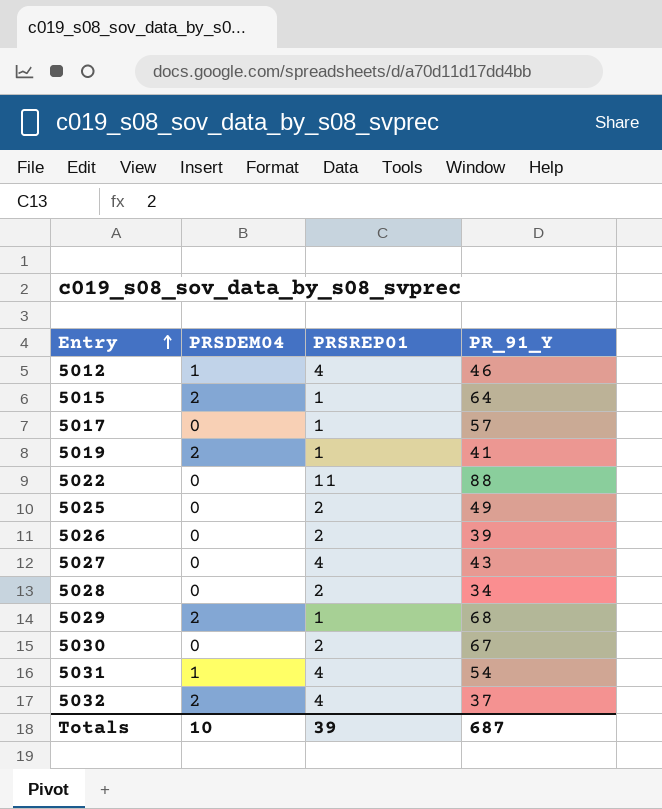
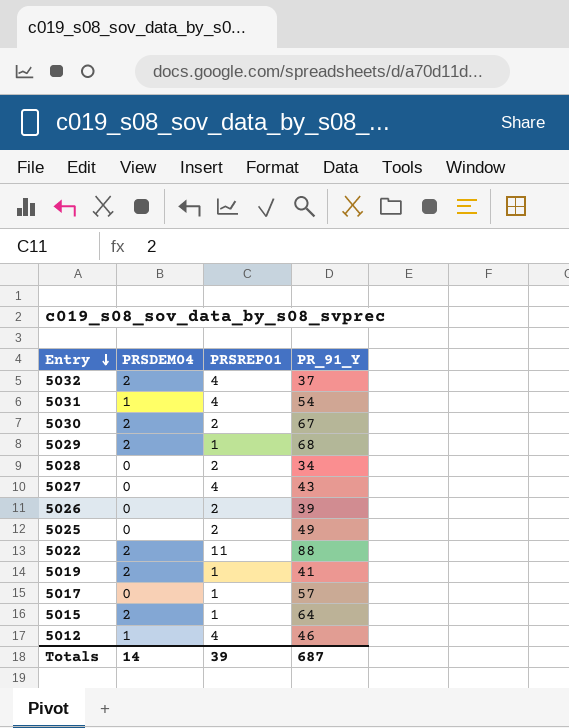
row order: Entry ascending -> Entry descending
5030 | PRSDEM04: 0 -> 2
5022 | PRSDEM04: 0 -> 2
Totals | PRSDEM04: 10 -> 14

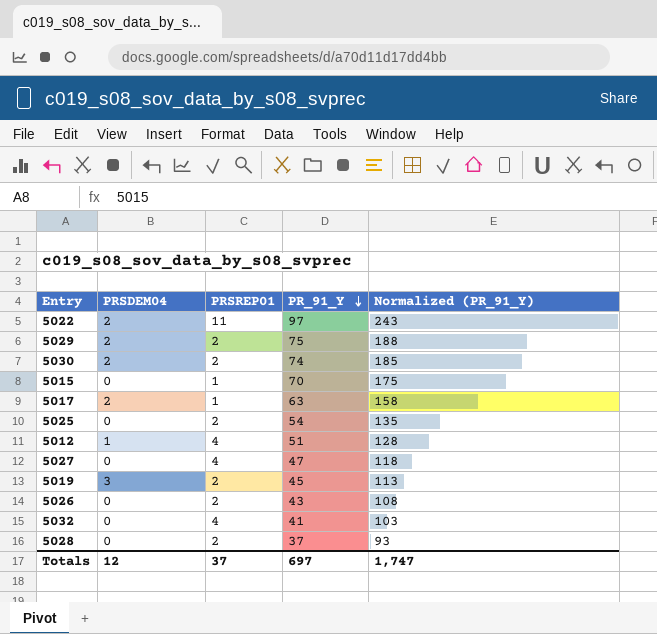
row order: Entry descending -> PR_91_Y descending
column Normalized (PR_91_Y) | formula: none -> [PR_91_Y] * 2.5
row 5031: 1 | 4 | 54 -> none
5022 | PR_91_Y: 88 -> 97
5029 | PRSREP01: 1 -> 2
5029 | PR_91_Y: 68 -> 75
5030 | PR_91_Y: 67 -> 74
5015 | PRSDEM04: 2 -> 0
5015 | PR_91_Y: 64 -> 70
5017 | PRSDEM04: 0 -> 2
5017 | PR_91_Y: 57 -> 63
5025 | PR_91_Y: 49 -> 54
5012 | PR_91_Y: 46 -> 51
5027 | PR_91_Y: 43 -> 47
5019 | PRSDEM04: 2 -> 3
5019 | PRSREP01: 1 -> 2
5019 | PR_91_Y: 41 -> 45
5026 | PR_91_Y: 39 -> 43
5032 | PRSDEM04: 2 -> 0
5032 | PR_91_Y: 37 -> 41
5028 | PR_91_Y: 34 -> 37
Totals | PRSDEM04: 14 -> 12
Totals | PRSREP01: 39 -> 37
Totals | PR_91_Y: 687 -> 697

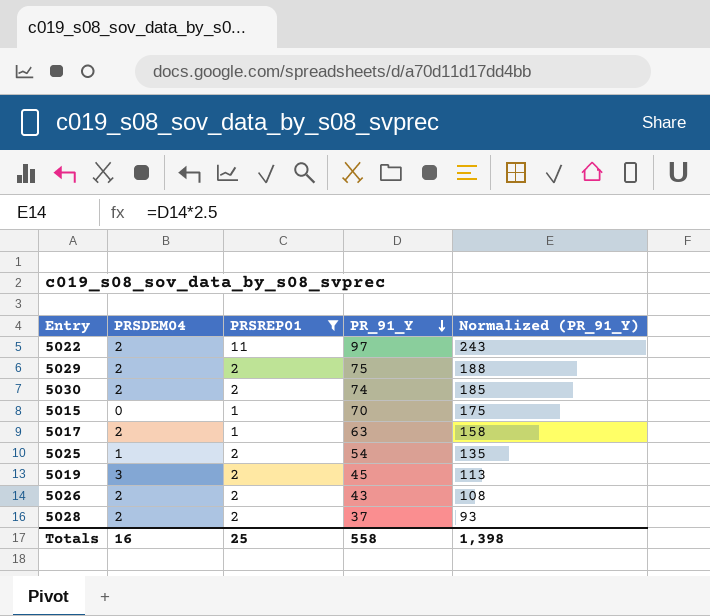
filter: none -> PRSREP01 != 4
5025 | PRSDEM04: 0 -> 1
5026 | PRSDEM04: 0 -> 2
5028 | PRSDEM04: 0 -> 2
Totals | PRSDEM04: 12 -> 16
Totals | PRSREP01: 37 -> 25
Totals | PR_91_Y: 697 -> 558
Totals | Normalized (PR_91_Y): 1,747 -> 1,398

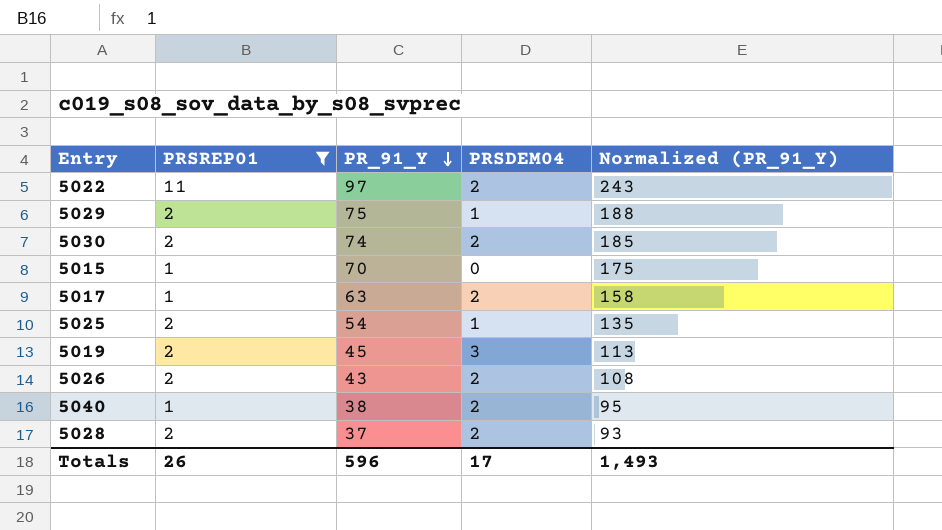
column PRSDEM04 | position: 2 -> 4
5029 | PRSDEM04: 2 -> 1
row 5040: none -> 1 | 38 | 2 | 95
Totals | PRSREP01: 25 -> 26
Totals | PR_91_Y: 558 -> 596
Totals | PRSDEM04: 16 -> 17
Totals | Normalized (PR_91_Y): 1,398 -> 1,493

